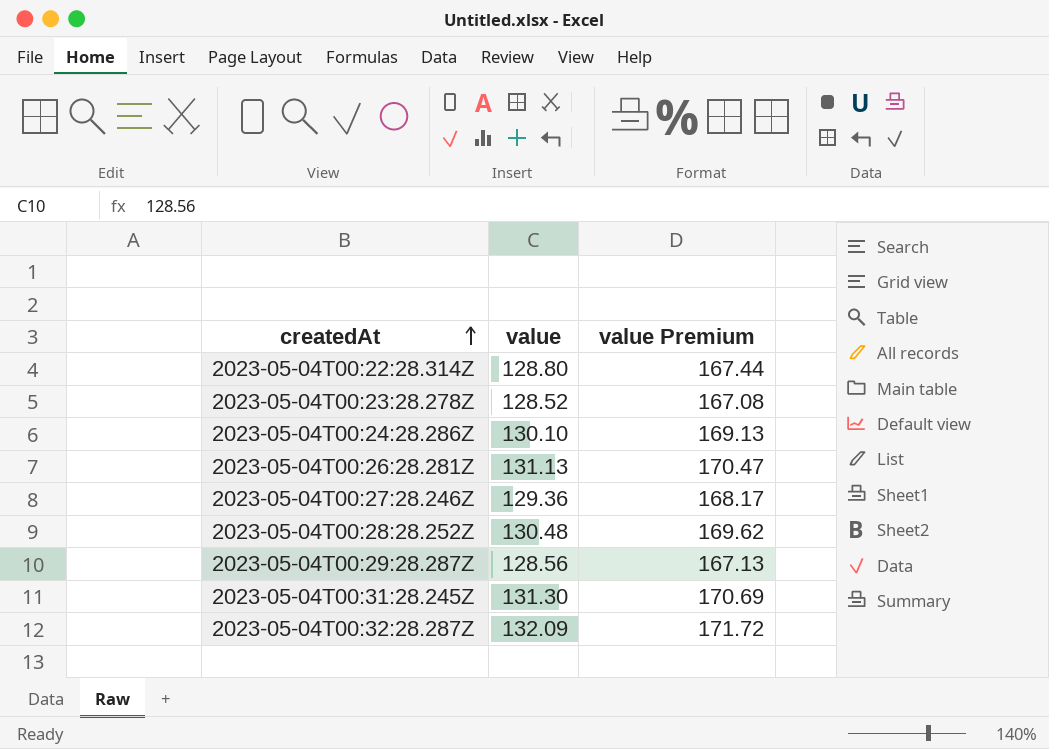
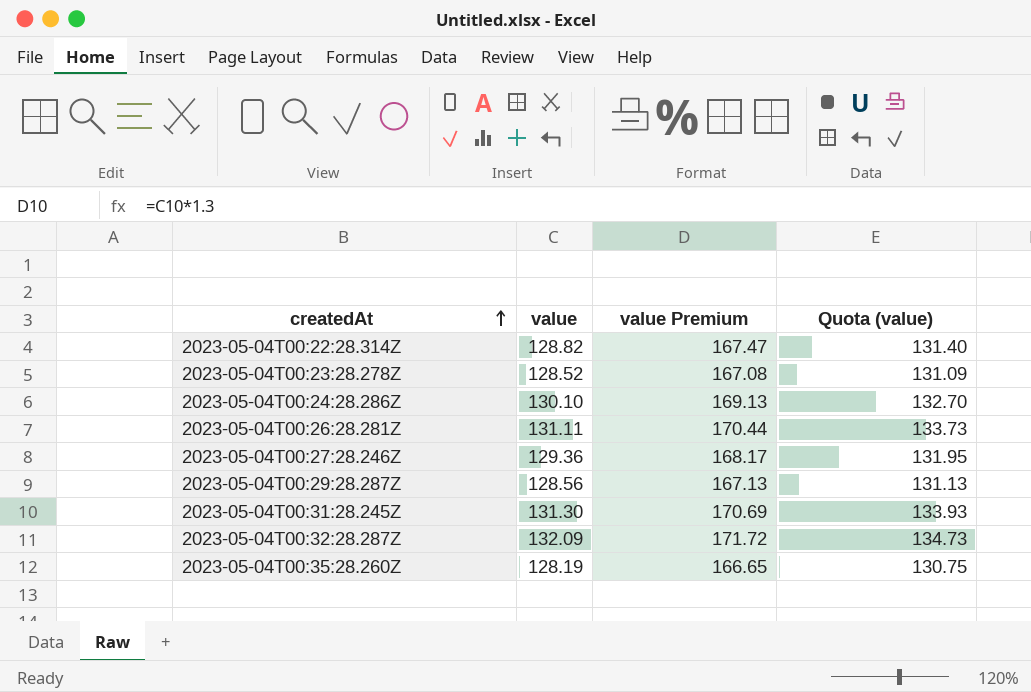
column Quota (value) | formula: none -> [value] * 1.02
row 2023-05-04T00:28:28.252Z: 130.48 | 169.62 -> none
2023-05-04T00:22:28.314Z | value: 128.80 -> 128.82
2023-05-04T00:22:28.314Z | value Premium: 167.44 -> 167.47
2023-05-04T00:26:28.281Z | value: 131.13 -> 131.11
2023-05-04T00:26:28.281Z | value Premium: 170.47 -> 170.44
row 2023-05-04T00:35:28.260Z: none -> 128.19 | 166.65 | 130.75

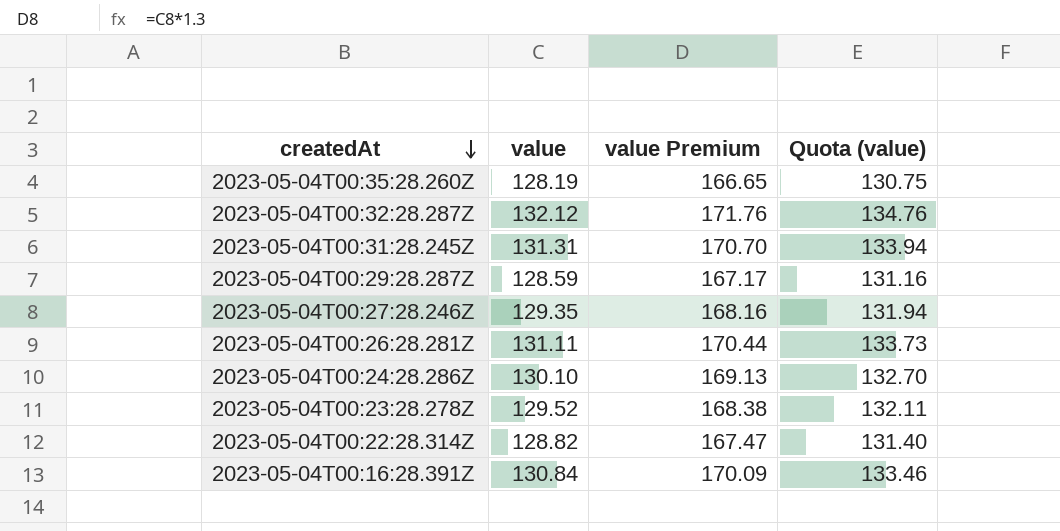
row order: createdAt ascending -> createdAt descending
2023-05-04T00:32:28.287Z | value: 132.09 -> 132.12
2023-05-04T00:32:28.287Z | value Premium: 171.72 -> 171.76
2023-05-04T00:32:28.287Z | Quota (value): 134.73 -> 134.76
2023-05-04T00:31:28.245Z | value: 131.30 -> 131.31
2023-05-04T00:31:28.245Z | value Premium: 170.69 -> 170.70
2023-05-04T00:31:28.245Z | Quota (value): 133.93 -> 133.94
2023-05-04T00:29:28.287Z | value: 128.56 -> 128.59
2023-05-04T00:29:28.287Z | value Premium: 167.13 -> 167.17
2023-05-04T00:29:28.287Z | Quota (value): 131.13 -> 131.16
2023-05-04T00:27:28.246Z | value: 129.36 -> 129.35
2023-05-04T00:27:28.246Z | value Premium: 168.17 -> 168.16
2023-05-04T00:27:28.246Z | Quota (value): 131.95 -> 131.94
2023-05-04T00:23:28.278Z | value: 128.52 -> 129.52
2023-05-04T00:23:28.278Z | value Premium: 167.08 -> 168.38
2023-05-04T00:23:28.278Z | Quota (value): 131.09 -> 132.11
row 2023-05-04T00:16:28.391Z: none -> 130.84 | 170.09 | 133.46

